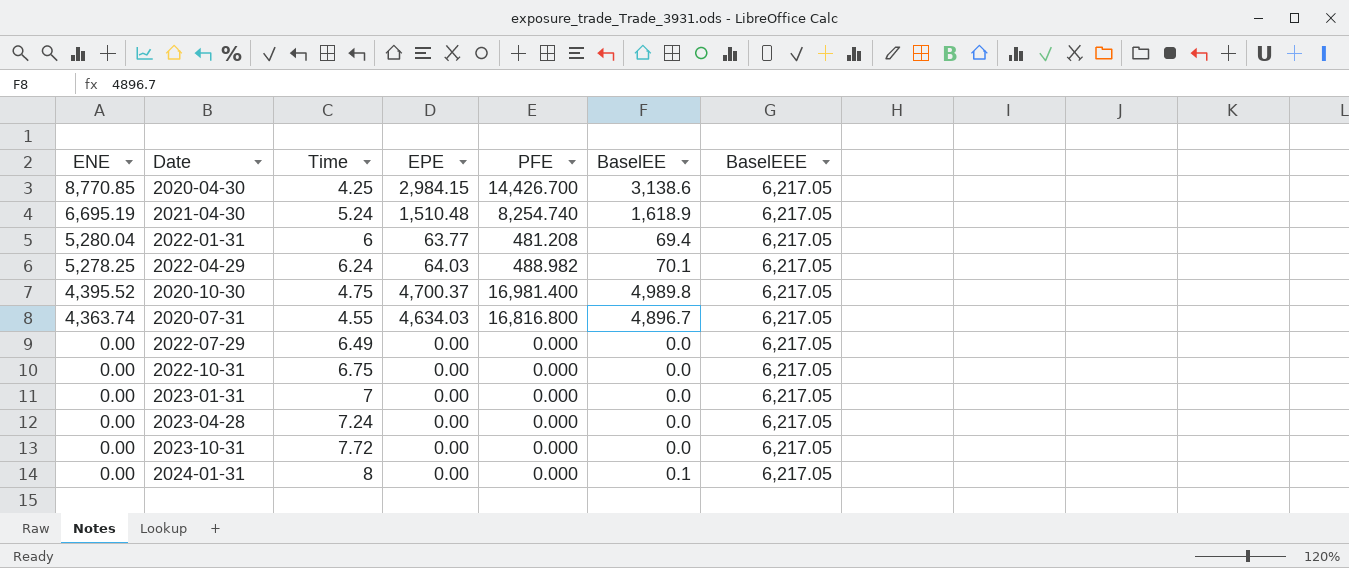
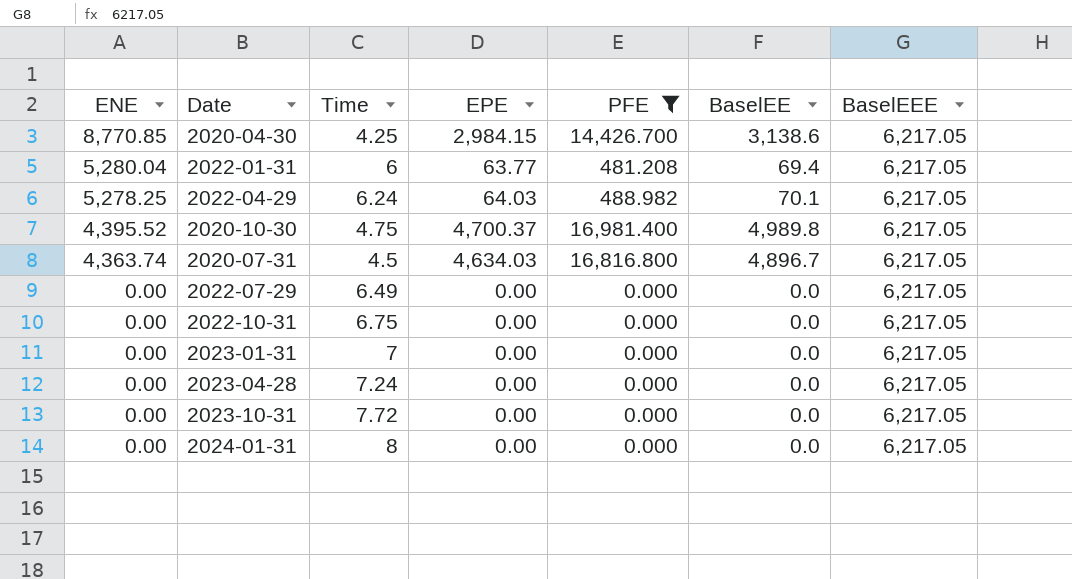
filter: none -> PFE != 8,254.740
2020-07-31 | Time: 4.55 -> 4.5
2024-01-31 | BaselEE: 0.1 -> 0.0

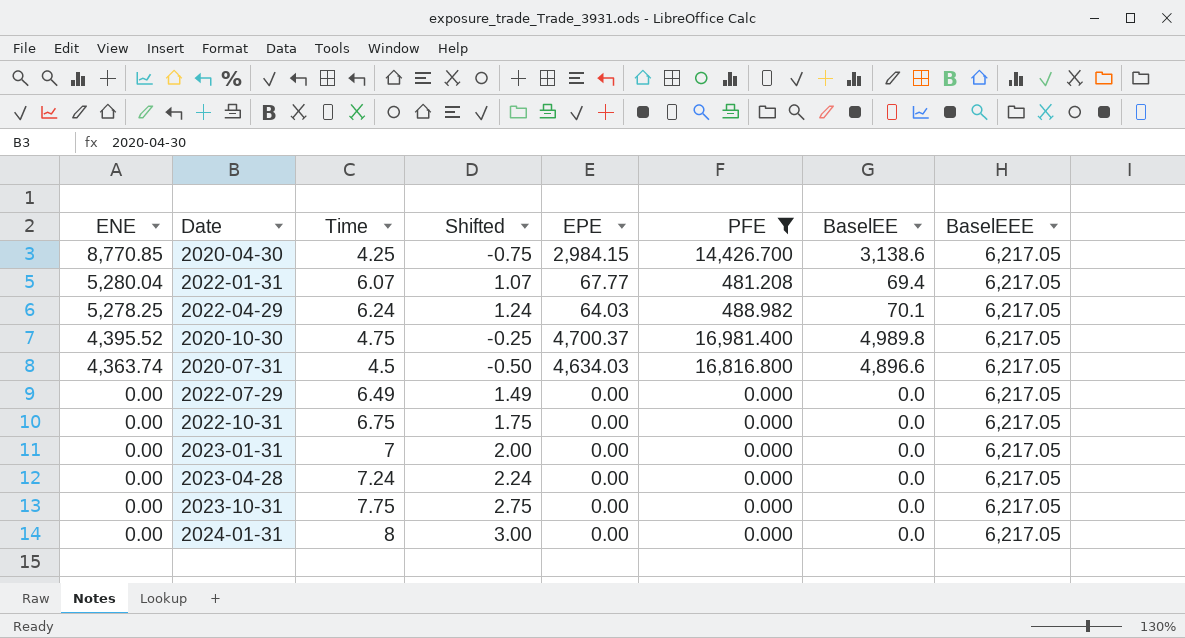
column Shifted | formula: none -> [Time] - 5
2022-01-31 | Time: 6 -> 6.07
2022-01-31 | EPE: 63.77 -> 67.77
2020-07-31 | BaselEE: 4,896.7 -> 4,896.6
2023-10-31 | Time: 7.72 -> 7.75

